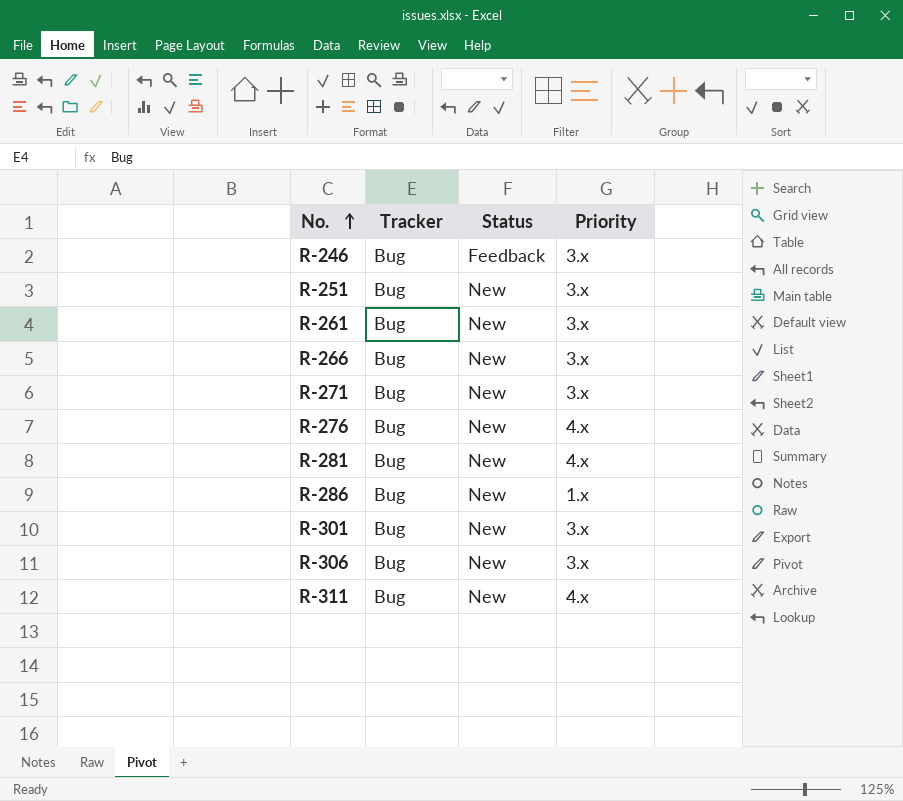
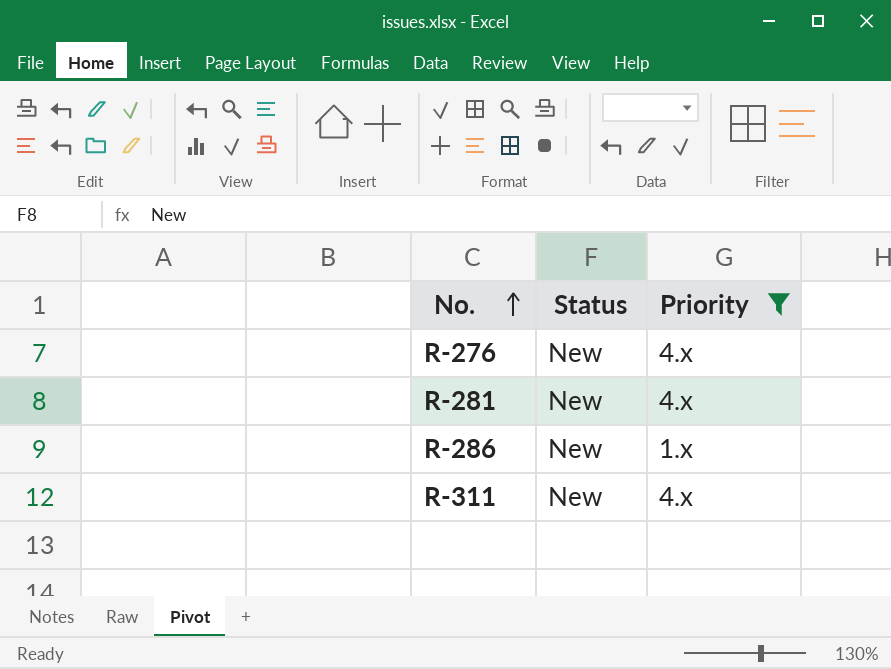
filter: none -> Priority != 3.x
column Tracker | position: 2 -> none

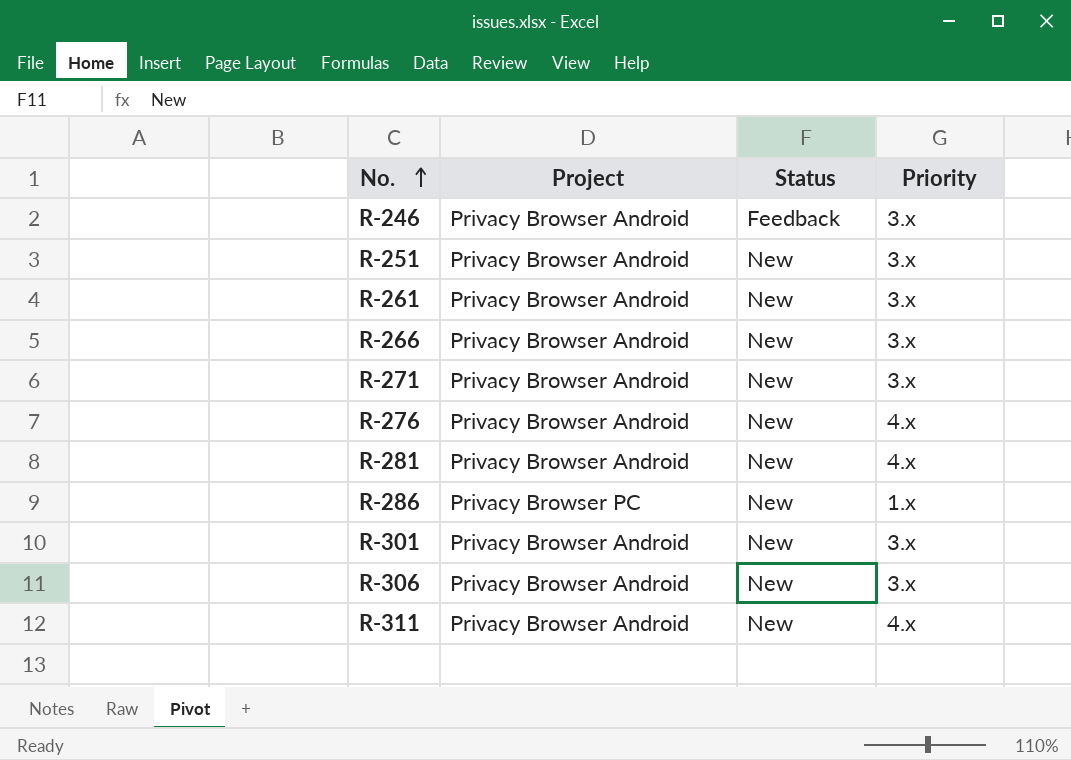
filter: Priority != 3.x -> none
column Project | position: none -> 2

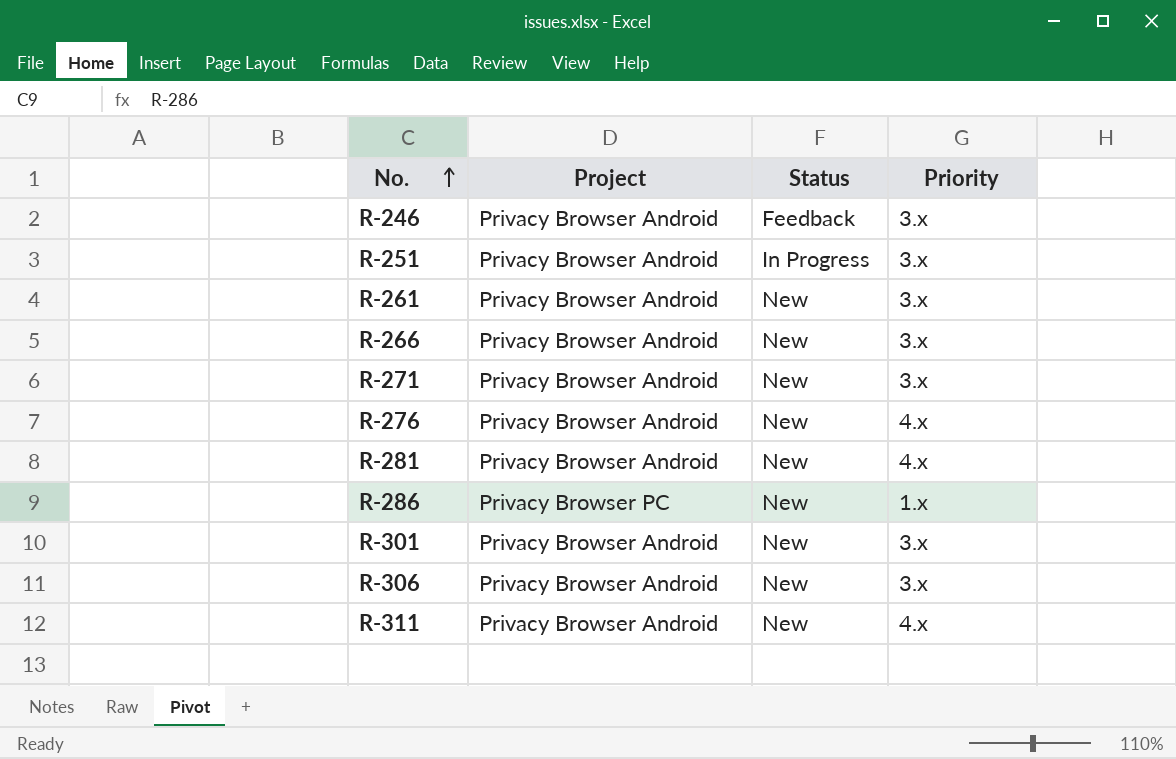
R-251 | Status: New -> In Progress

